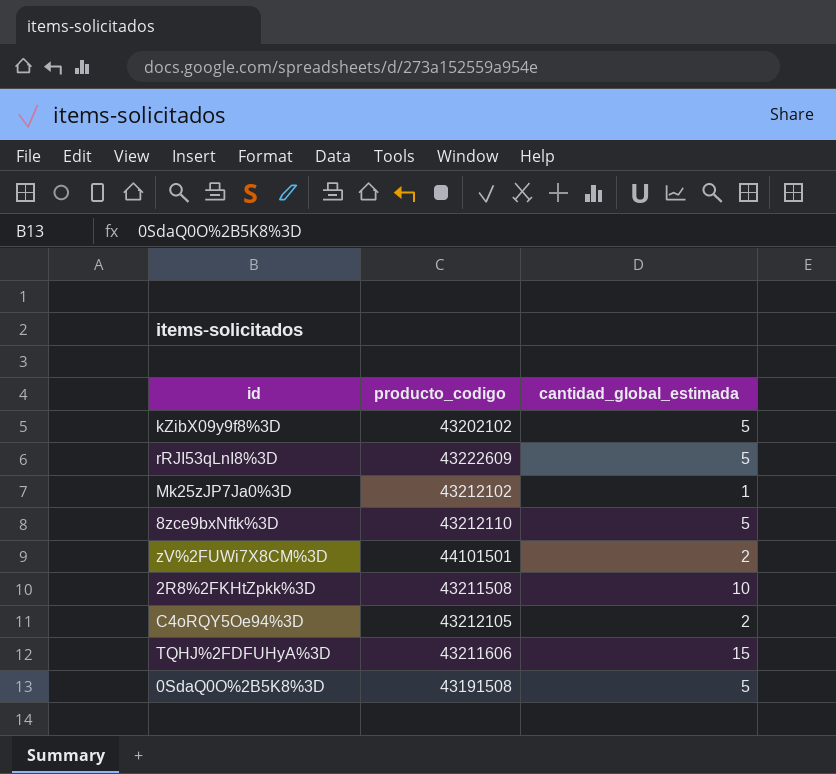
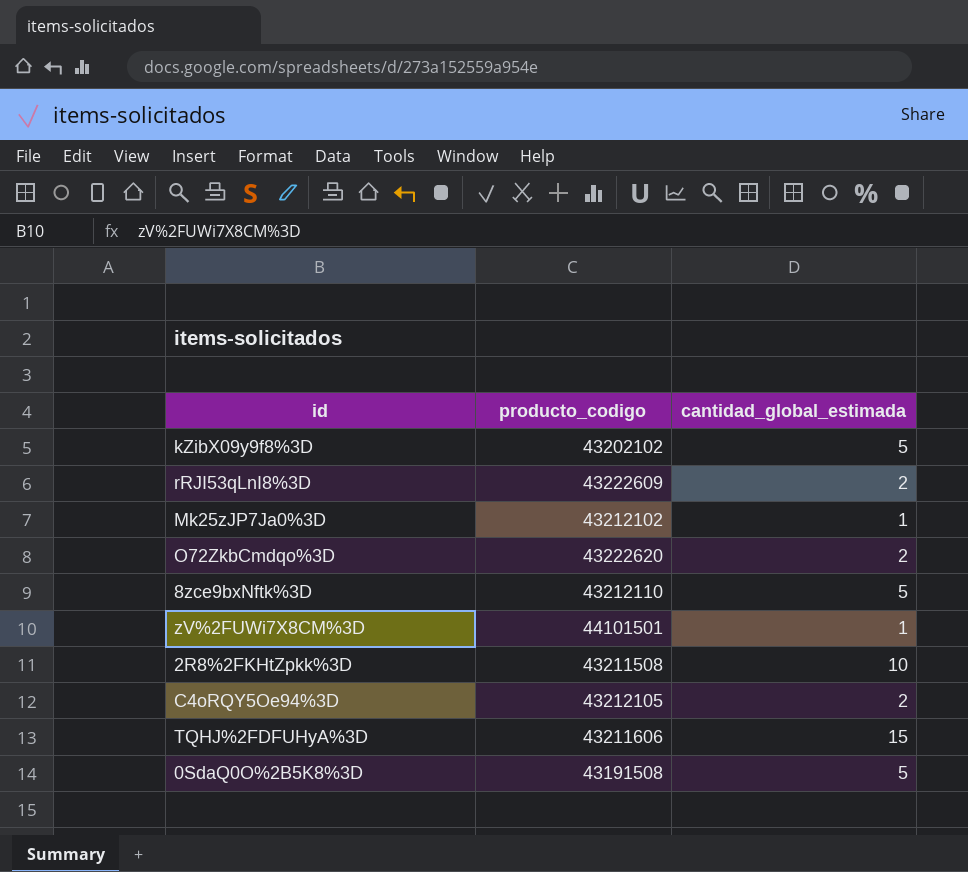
rRJI53qLnI8%3D | cantidad_global_estimada: 5 -> 2
row O72ZkbCmdqo%3D: none -> 43222620 | 2
zV%2FUWi7X8CM%3D | cantidad_global_estimada: 2 -> 1

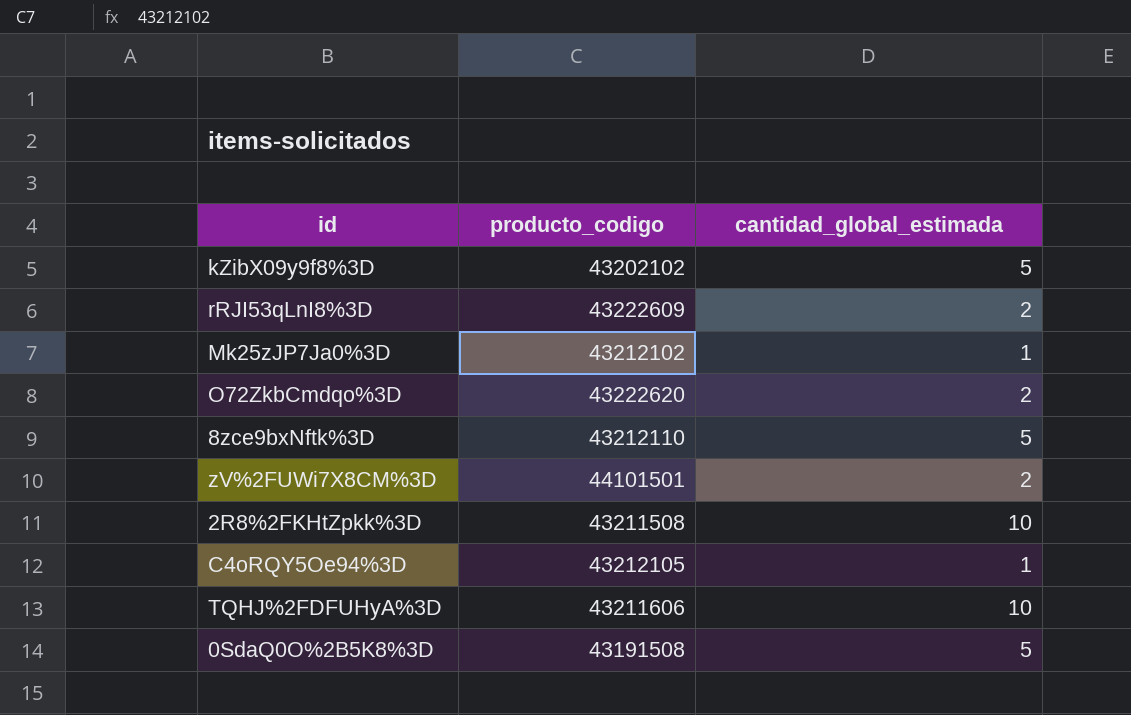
zV%2FUWi7X8CM%3D | cantidad_global_estimada: 1 -> 2
C4oRQY5Oe94%3D | cantidad_global_estimada: 2 -> 1
TQHJ%2FDFUHyA%3D | cantidad_global_estimada: 15 -> 10

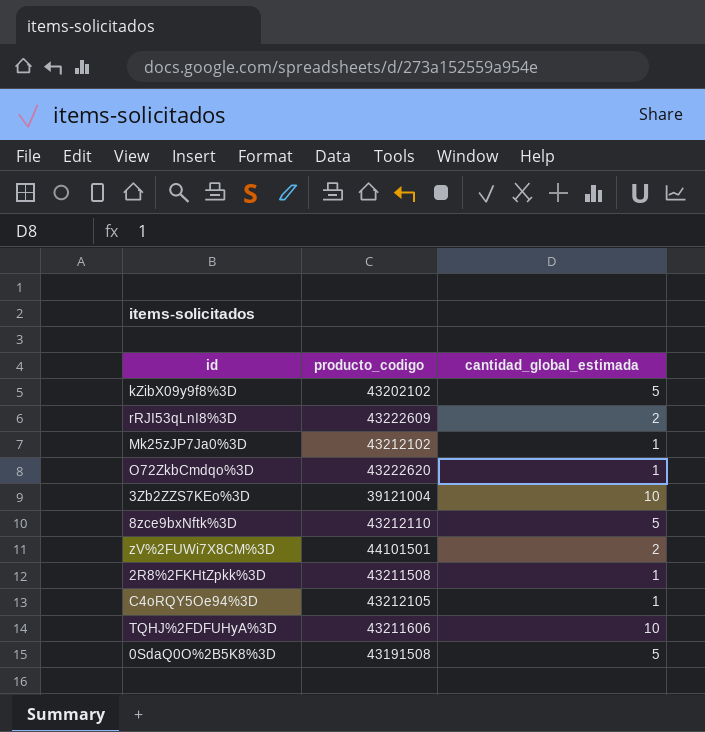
O72ZkbCmdqo%3D | cantidad_global_estimada: 2 -> 1
row 3Zb2ZZS7KEo%3D: none -> 39121004 | 10
2R8%2FKHtZpkk%3D | cantidad_global_estimada: 10 -> 1

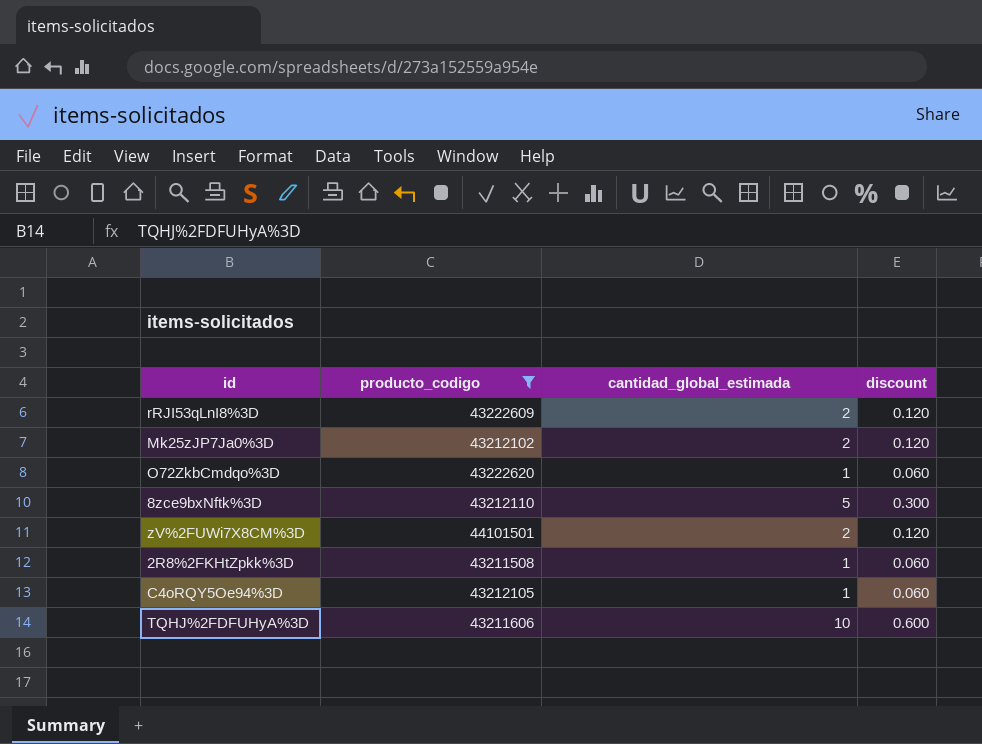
filter: none -> producto_codigo >= 43211508
column discount | formula: none -> [cantidad_global_estimada] * 0.06
Mk25zJP7Ja0%3D | cantidad_global_estimada: 1 -> 2

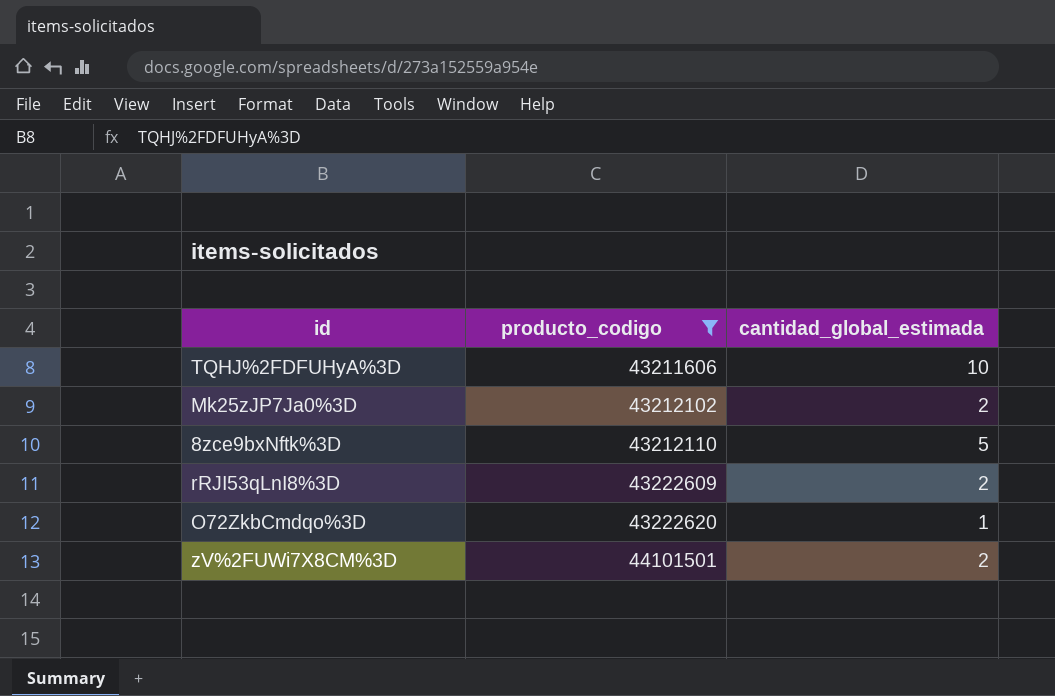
row order: none -> producto_codigo ascending
column discount | formula: [cantidad_global_estimada] * 0.06 -> none
row 2R8%2FKHtZpkk%3D: 43211508 | 1 | 0.060 -> none
row C4oRQY5Oe94%3D: 43212105 | 1 | 0.060 -> none

